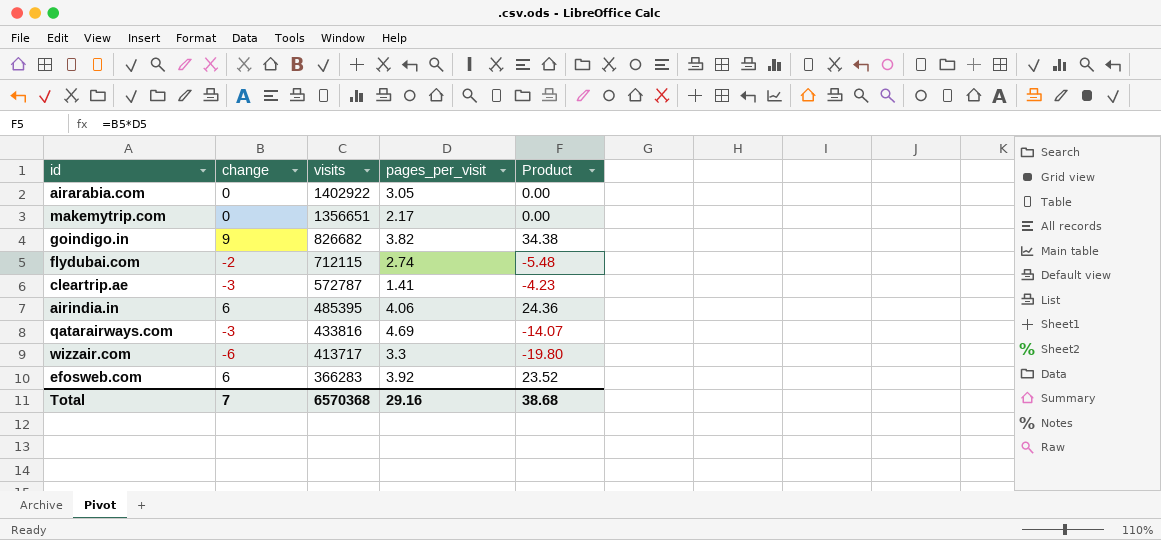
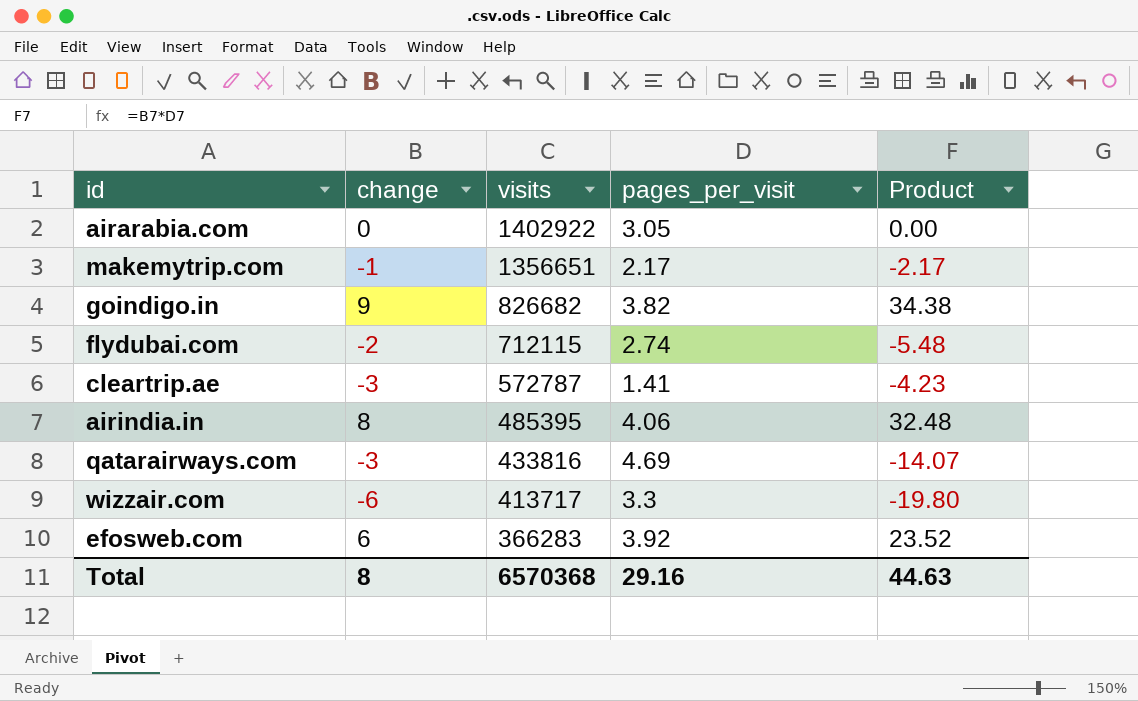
makemytrip.com | change: 0 -> -1
makemytrip.com | Product: 0.00 -> -2.17
airindia.in | change: 6 -> 8
airindia.in | Product: 24.36 -> 32.48
Total | change: 7 -> 8
Total | Product: 38.68 -> 44.63

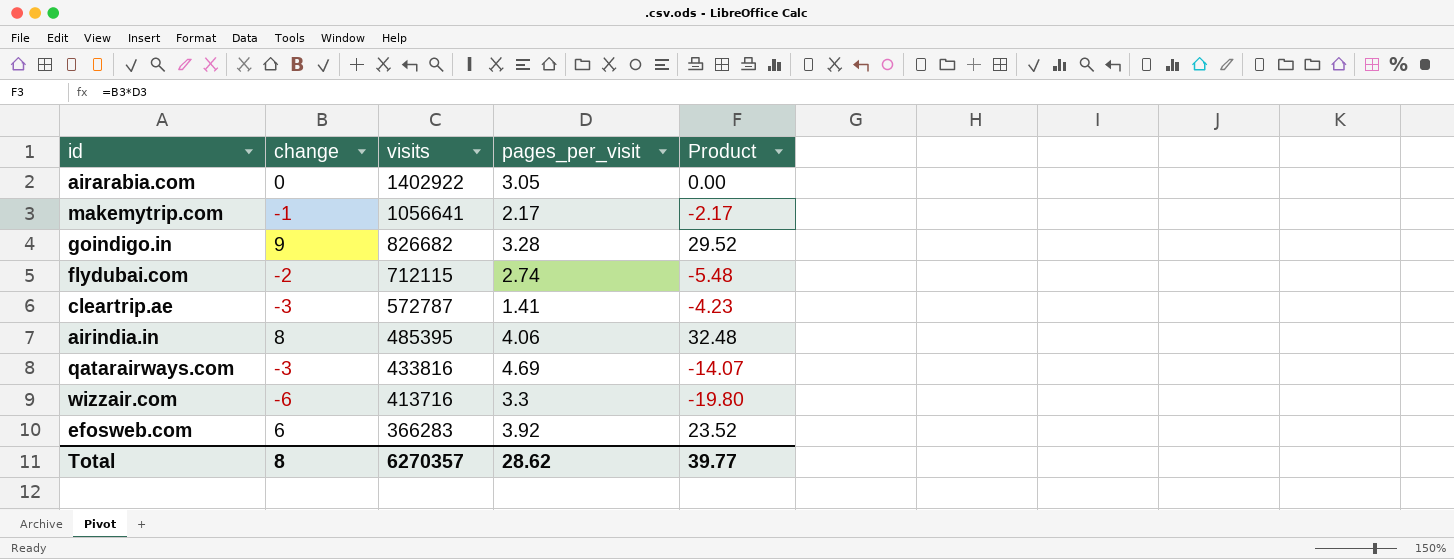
makemytrip.com | visits: 1356651 -> 1056641
goindigo.in | pages_per_visit: 3.82 -> 3.28
goindigo.in | Product: 34.38 -> 29.52
wizzair.com | visits: 413717 -> 413716
Total | visits: 6570368 -> 6270357
Total | pages_per_visit: 29.16 -> 28.62
Total | Product: 44.63 -> 39.77

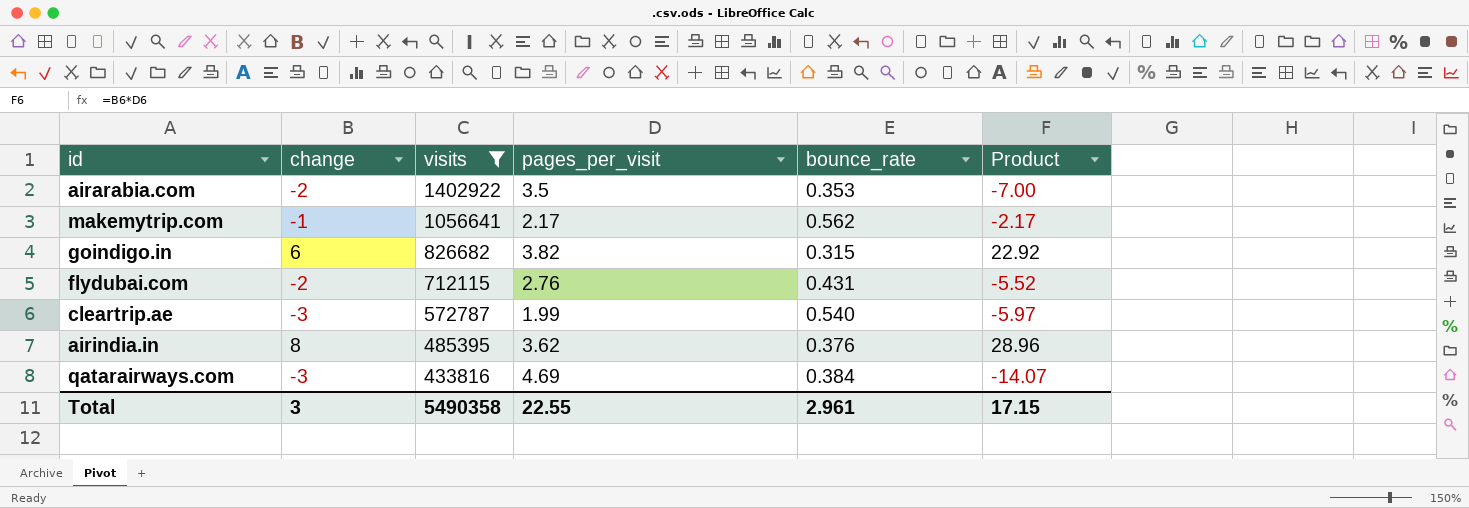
filter: none -> visits >= 433816
column bounce_rate | position: none -> 5
airarabia.com | change: 0 -> -2
airarabia.com | pages_per_visit: 3.05 -> 3.5
airarabia.com | Product: 0.00 -> -7.00
goindigo.in | change: 9 -> 6
goindigo.in | pages_per_visit: 3.28 -> 3.82
goindigo.in | Product: 29.52 -> 22.92
flydubai.com | pages_per_visit: 2.74 -> 2.76
flydubai.com | Product: -5.48 -> -5.52
cleartrip.ae | pages_per_visit: 1.41 -> 1.99
cleartrip.ae | Product: -4.23 -> -5.97
airindia.in | pages_per_visit: 4.06 -> 3.62
airindia.in | Product: 32.48 -> 28.96
Total | change: 8 -> 3
Total | visits: 6270357 -> 5490358
Total | pages_per_visit: 28.62 -> 22.55
Total | Product: 39.77 -> 17.15

